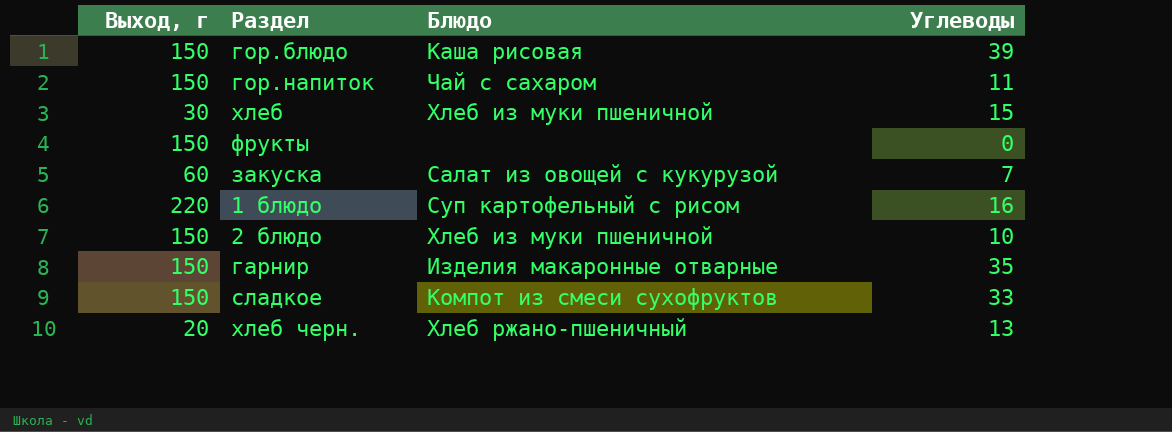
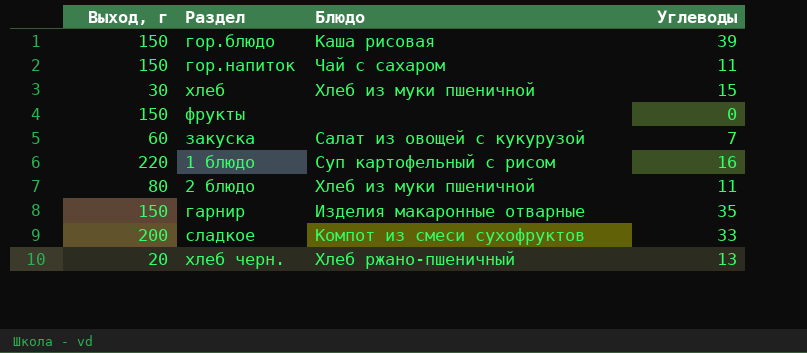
2 блюдо | Выход, г: 150 -> 80
2 блюдо | Углеводы: 10 -> 11
сладкое | Выход, г: 150 -> 200

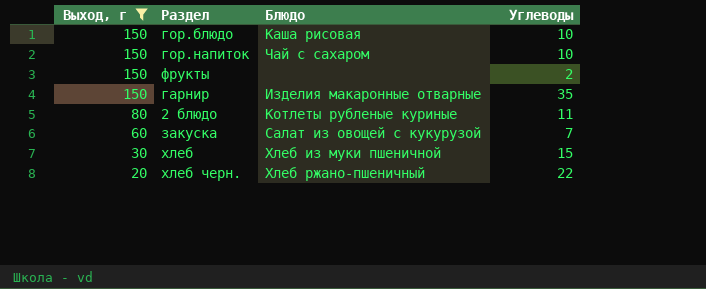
filter: none -> Выход, г <= 150
row order: none -> Выход, г descending
гор.блюдо | Углеводы: 39 -> 10
гор.напиток | Углеводы: 11 -> 10
фрукты | Углеводы: 0 -> 2
2 блюдо | Блюдо: Хлеб из муки пшеничной -> Котлеты рубленые куриные
хлеб черн. | Углеводы: 13 -> 22

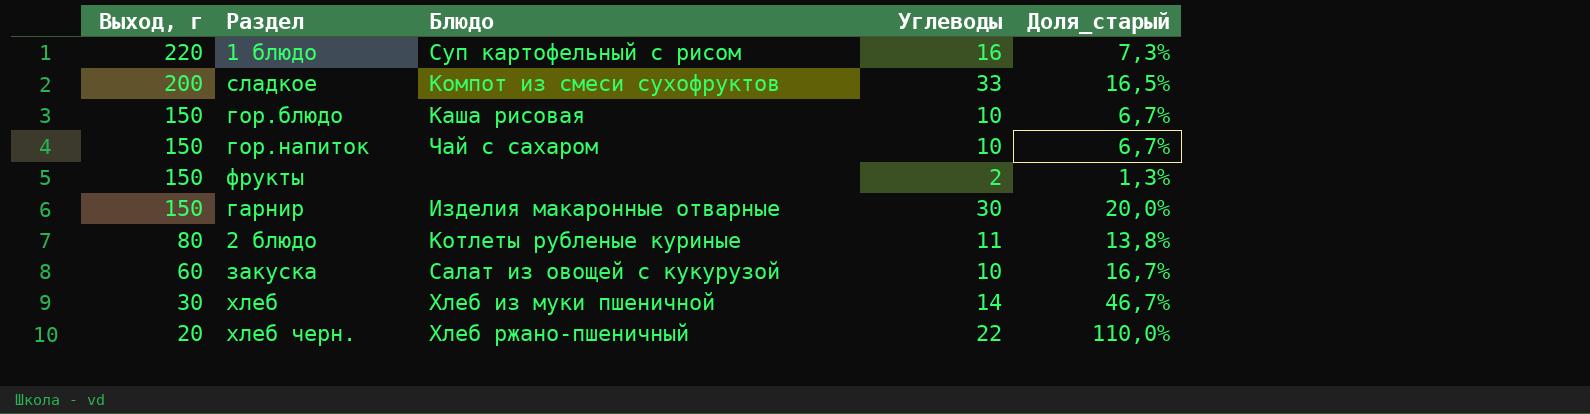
filter: Выход, г <= 150 -> none
column Доля_старый | formula: none -> [Углеводы] / [Выход, г]
гарнир | Углеводы: 35 -> 30
закуска | Углеводы: 7 -> 10
хлеб | Углеводы: 15 -> 14

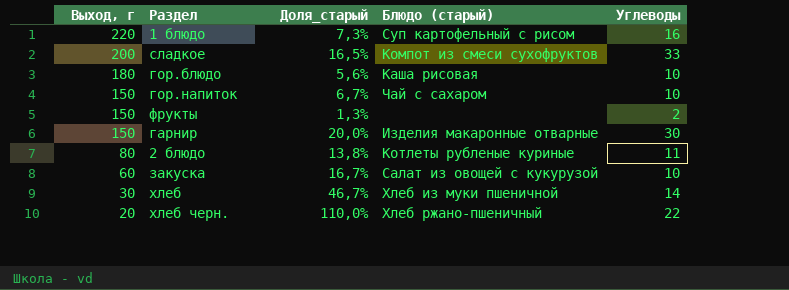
column Доля_старый | position: 5 -> 3
column name: Блюдо -> Блюдо (старый)
гор.блюдо | Выход, г: 150 -> 180
гор.блюдо | Доля_старый: 6,7% -> 5,6%

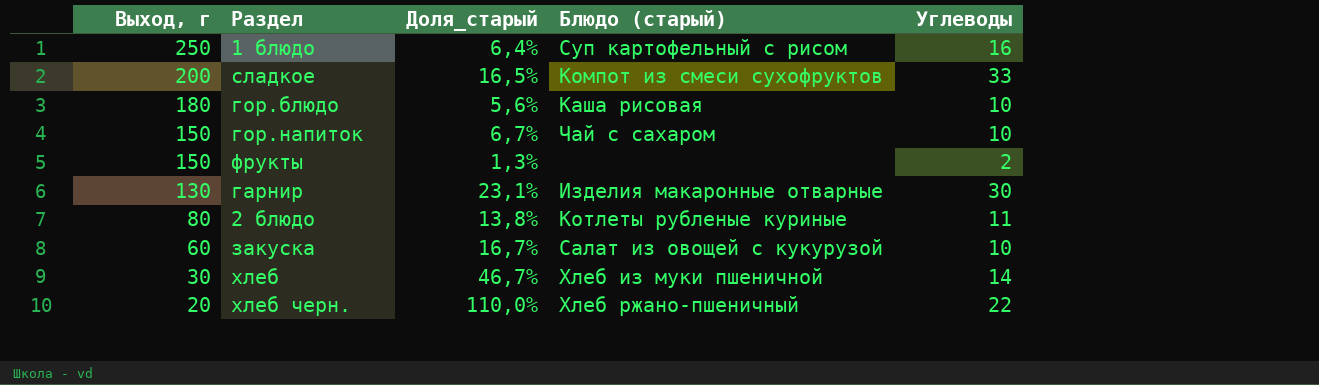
1 блюдо | Выход, г: 220 -> 250
1 блюдо | Доля_старый: 7,3% -> 6,4%
гарнир | Выход, г: 150 -> 130
гарнир | Доля_старый: 20,0% -> 23,1%

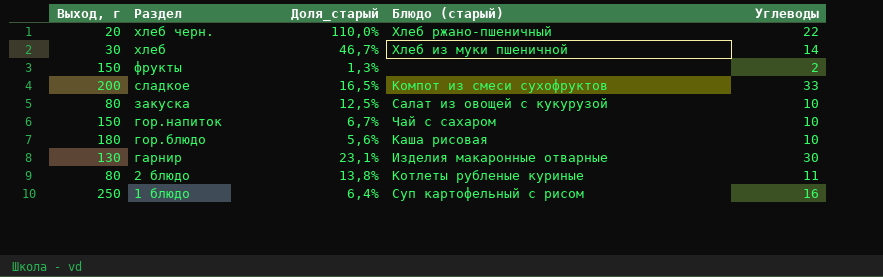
row order: Выход, г descending -> Раздел descending
закуска | Выход, г: 60 -> 80
закуска | Доля_старый: 16,7% -> 12,5%

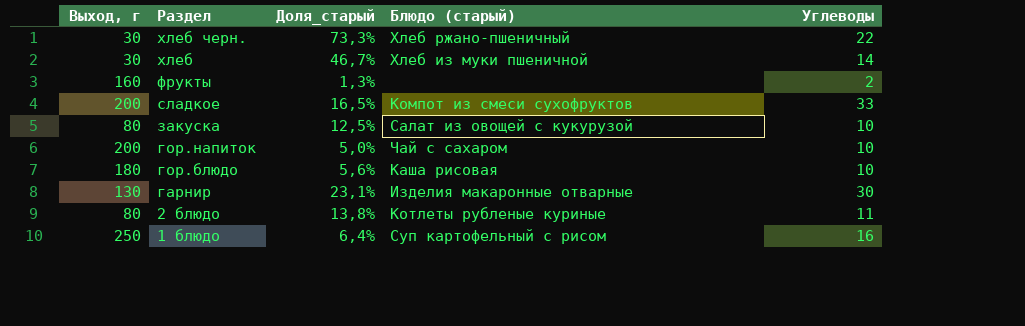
хлеб черн. | Выход, г: 20 -> 30
хлеб черн. | Доля_старый: 110,0% -> 73,3%
фрукты | Выход, г: 150 -> 160
гор.напиток | Выход, г: 150 -> 200
гор.напиток | Доля_старый: 6,7% -> 5,0%

